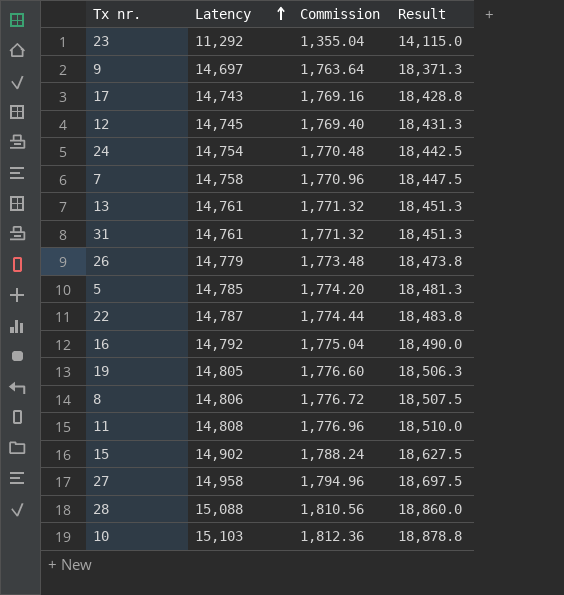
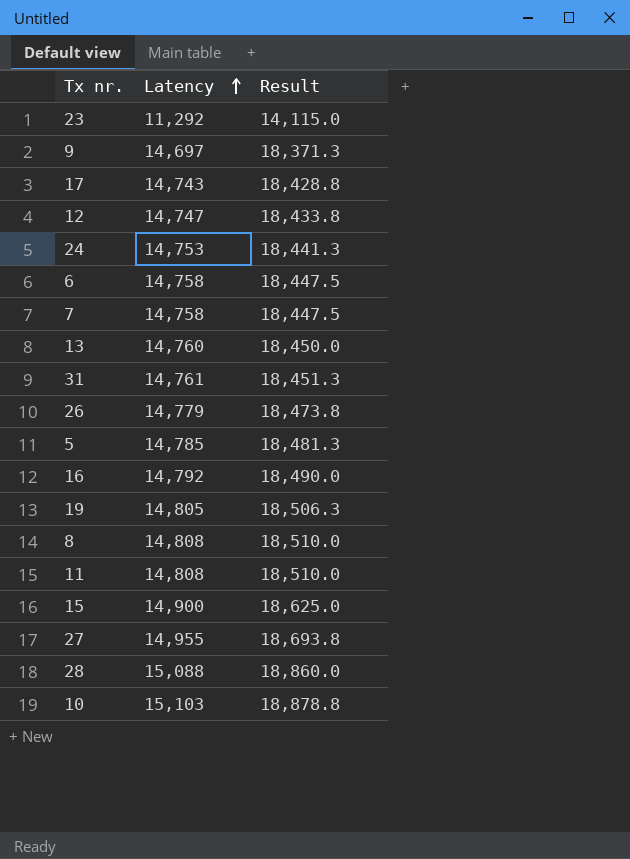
column Commission | formula: [Latency] * 0.12 -> none
row 22: 14,787 | 1,774.44 | 18,483.8 -> none
12 | Latency: 14,745 -> 14,747
12 | Result: 18,431.3 -> 18,433.8
24 | Latency: 14,754 -> 14,753
24 | Result: 18,442.5 -> 18,441.3
row 6: none -> 14,758 | 18,447.5
13 | Latency: 14,761 -> 14,760
13 | Result: 18,451.3 -> 18,450.0
8 | Latency: 14,806 -> 14,808
8 | Result: 18,507.5 -> 18,510.0
15 | Latency: 14,902 -> 14,900
15 | Result: 18,627.5 -> 18,625.0
27 | Latency: 14,958 -> 14,955
27 | Result: 18,697.5 -> 18,693.8

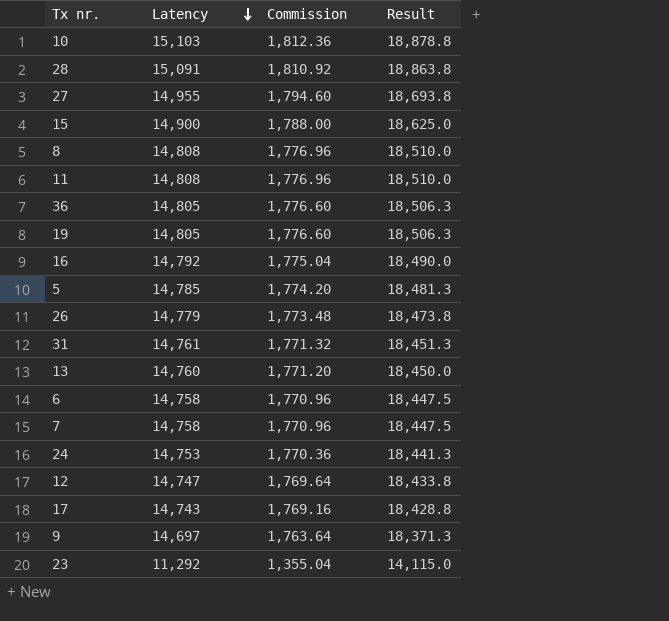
row order: Latency ascending -> Latency descending
column Commission | formula: none -> [Latency] * 0.12
28 | Latency: 15,088 -> 15,091
28 | Result: 18,860.0 -> 18,863.8
row 36: none -> 14,805 | 1,776.60 | 18,506.3

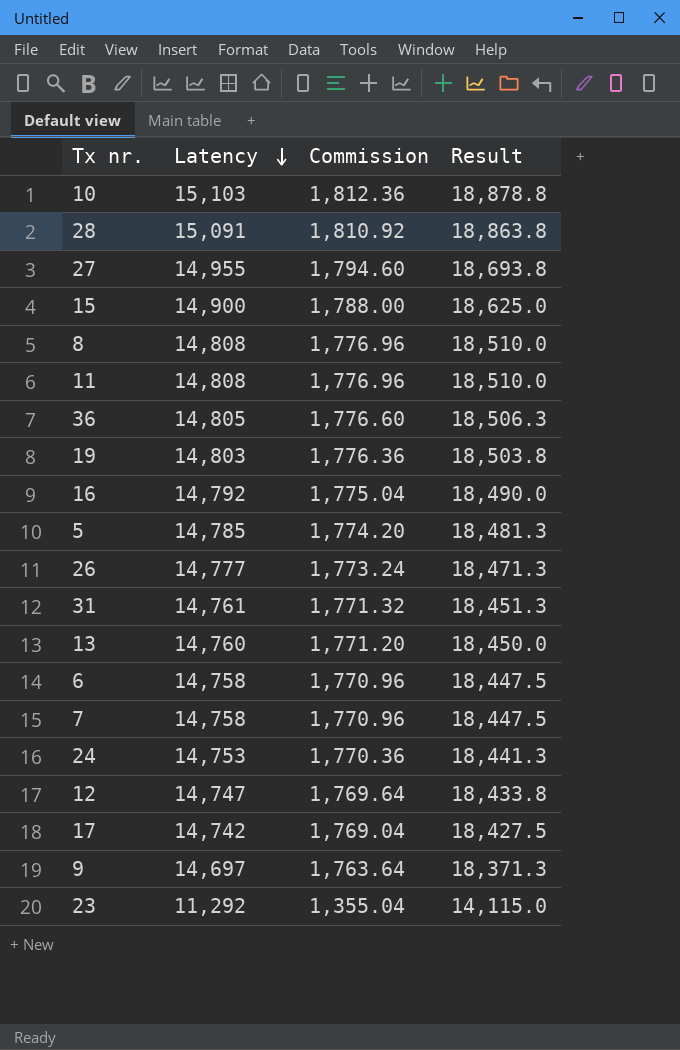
19 | Latency: 14,805 -> 14,803
19 | Commission: 1,776.60 -> 1,776.36
19 | Result: 18,506.3 -> 18,503.8
26 | Latency: 14,779 -> 14,777
26 | Commission: 1,773.48 -> 1,773.24
26 | Result: 18,473.8 -> 18,471.3
17 | Latency: 14,743 -> 14,742
17 | Commission: 1,769.16 -> 1,769.04
17 | Result: 18,428.8 -> 18,427.5

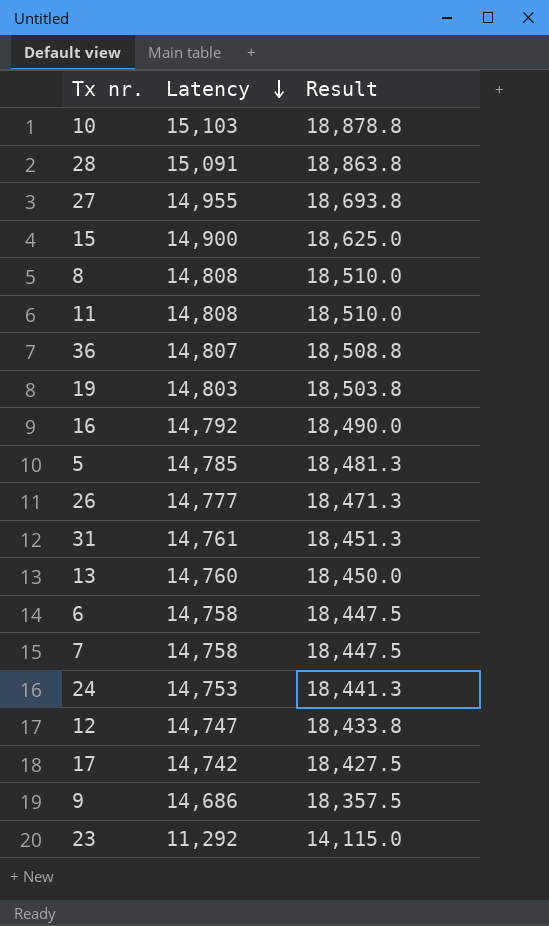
column Commission | formula: [Latency] * 0.12 -> none
36 | Latency: 14,805 -> 14,807
36 | Result: 18,506.3 -> 18,508.8
9 | Latency: 14,697 -> 14,686
9 | Result: 18,371.3 -> 18,357.5

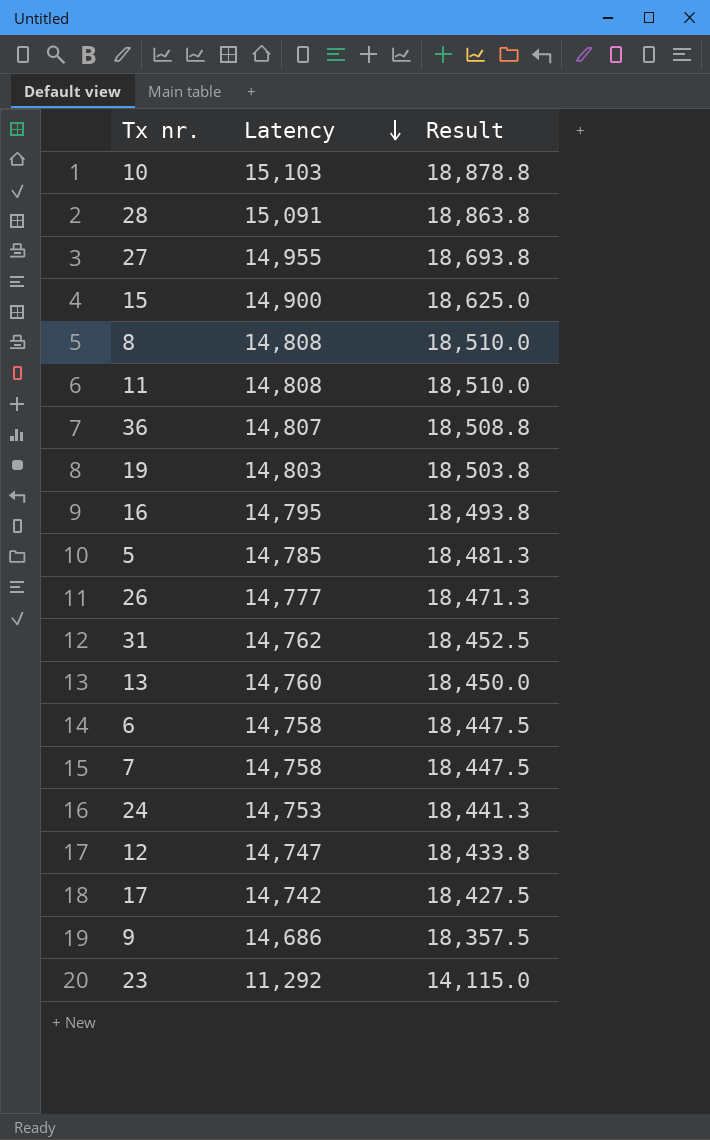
16 | Latency: 14,792 -> 14,795
16 | Result: 18,490.0 -> 18,493.8
31 | Latency: 14,761 -> 14,762
31 | Result: 18,451.3 -> 18,452.5

